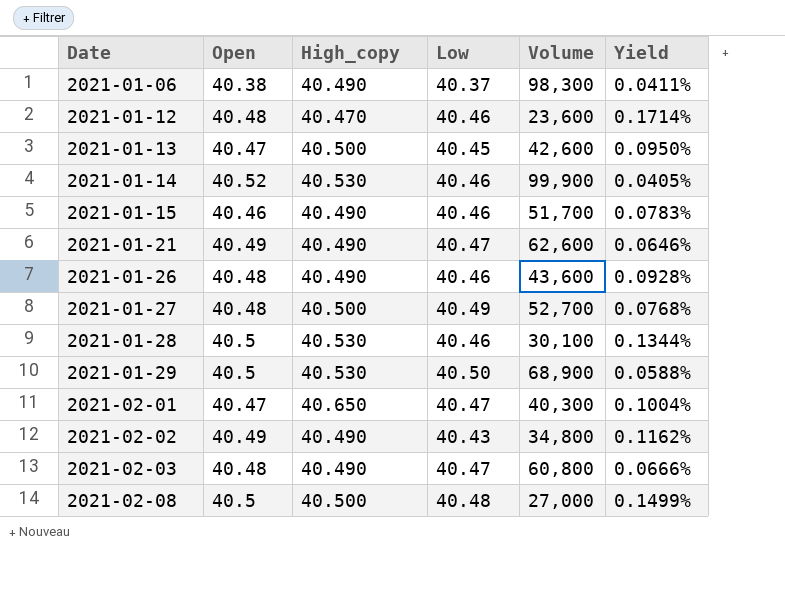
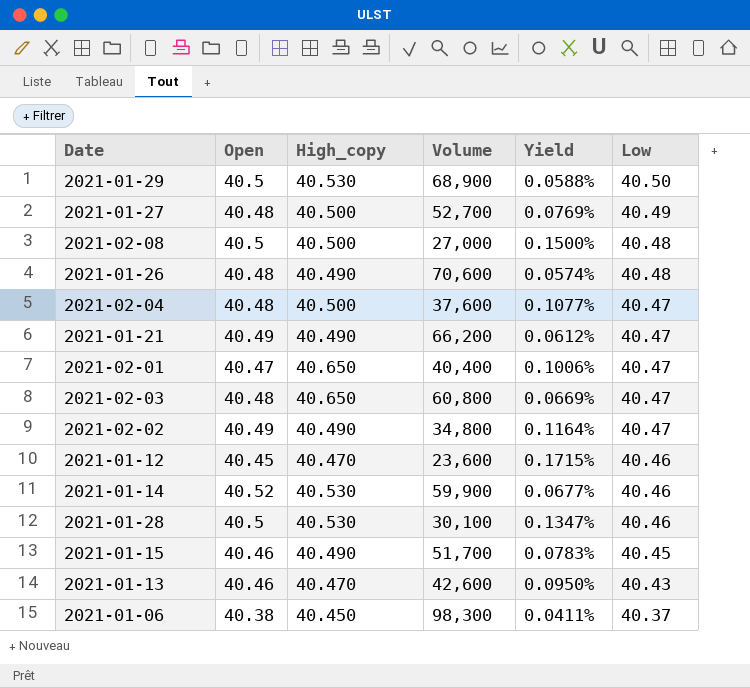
row order: Date ascending -> Low descending
column Yield | formula: [Low] / [Volume] -> [High_copy] / [Volume]
column Low | position: 4 -> 6
2021-01-26 | Volume: 43,600 -> 70,600
2021-01-26 | Low: 40.46 -> 40.48
row 2021-02-04: none -> 40.48 | 40.500 | 37,600 | 0.1077% | 40.47
2021-01-21 | Volume: 62,600 -> 66,200
2021-02-01 | Volume: 40,300 -> 40,400
2021-02-03 | High_copy: 40.490 -> 40.650
2021-02-02 | Low: 40.43 -> 40.47
2021-01-12 | Open: 40.48 -> 40.45
2021-01-14 | Volume: 99,900 -> 59,900
2021-01-15 | Low: 40.46 -> 40.45
2021-01-13 | Open: 40.47 -> 40.46
2021-01-13 | High_copy: 40.500 -> 40.470
2021-01-13 | Low: 40.45 -> 40.43
2021-01-06 | High_copy: 40.490 -> 40.450

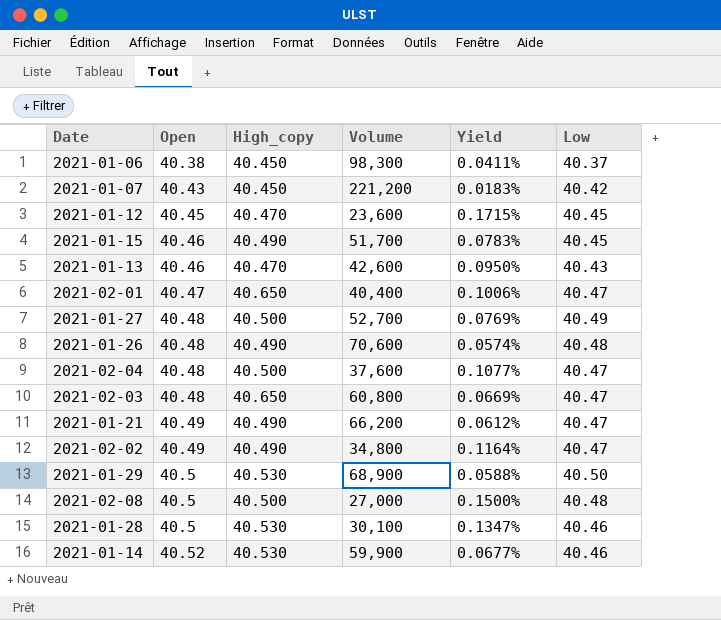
row order: Low descending -> Open ascending
row 2021-01-07: none -> 40.43 | 40.450 | 221,200 | 0.0183% | 40.42
2021-01-12 | Low: 40.46 -> 40.45

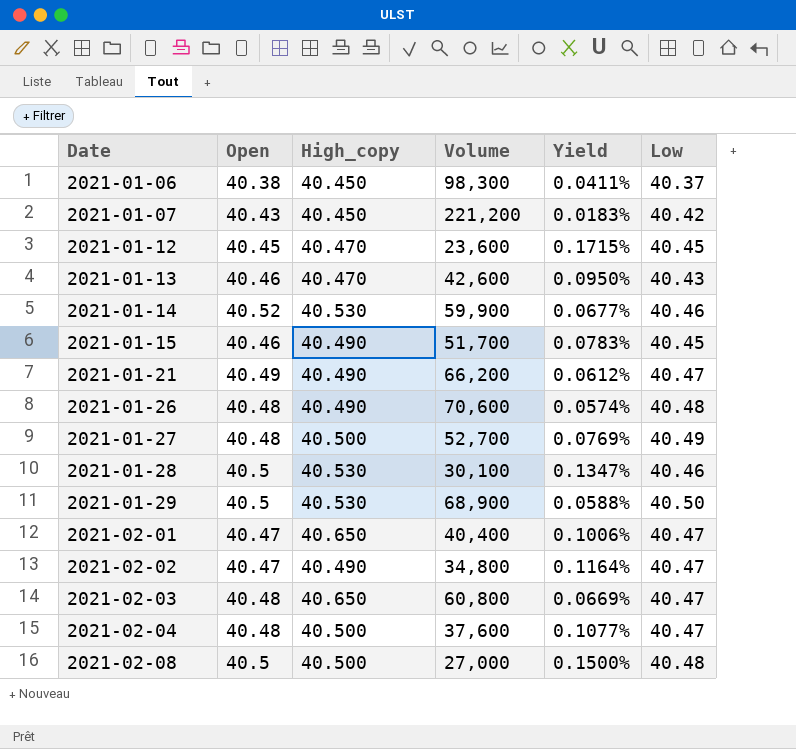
row order: Open ascending -> Date ascending
2021-02-02 | Open: 40.49 -> 40.47

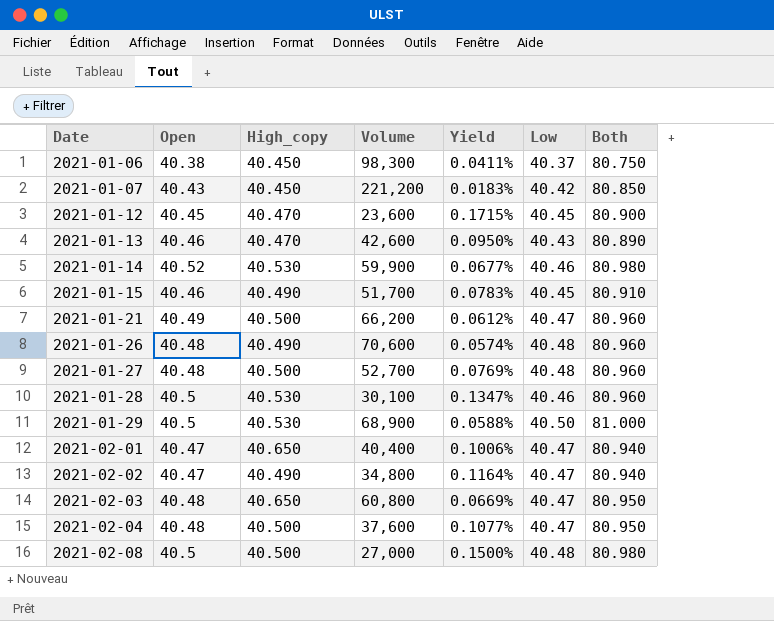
column Both | formula: none -> [Open] + [Low]
2021-01-21 | High_copy: 40.490 -> 40.500
2021-01-27 | Low: 40.49 -> 40.48

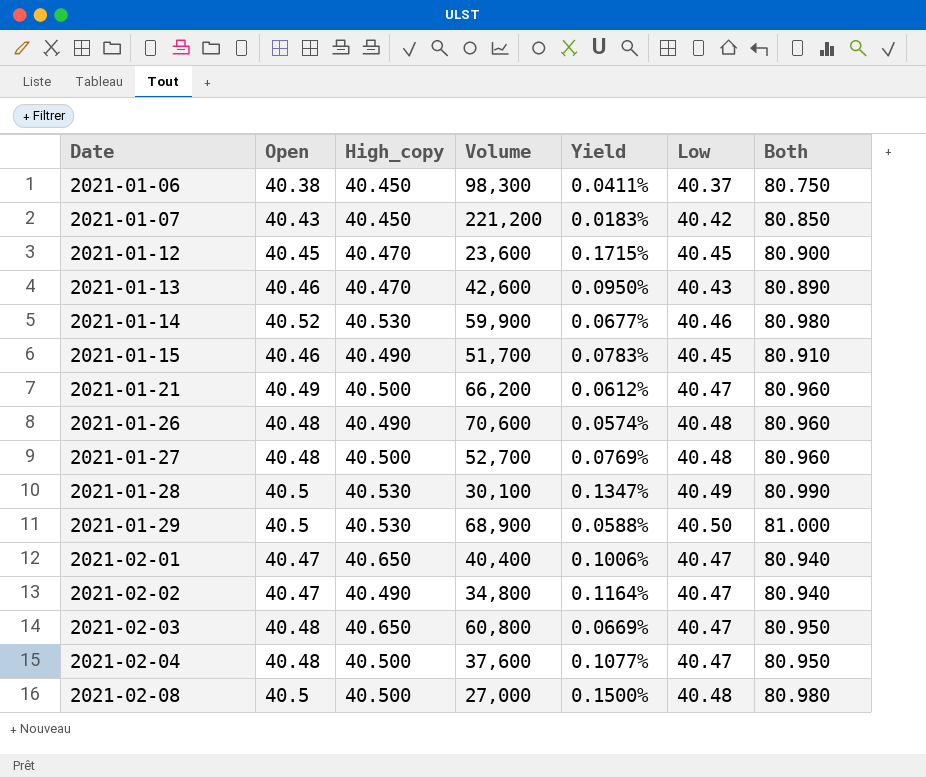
2021-01-28 | Low: 40.46 -> 40.49
2021-01-28 | Both: 80.960 -> 80.990

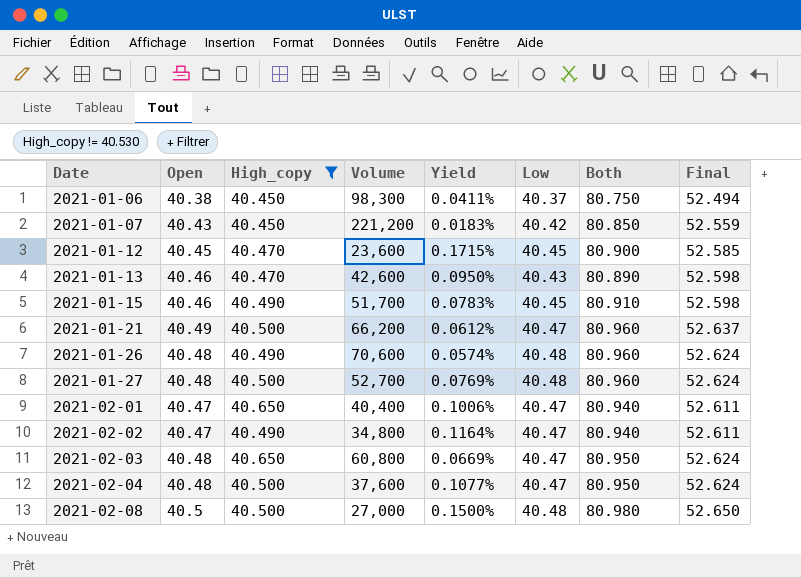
filter: none -> High_copy != 40.530
column Final | formula: none -> [Open] * 1.3

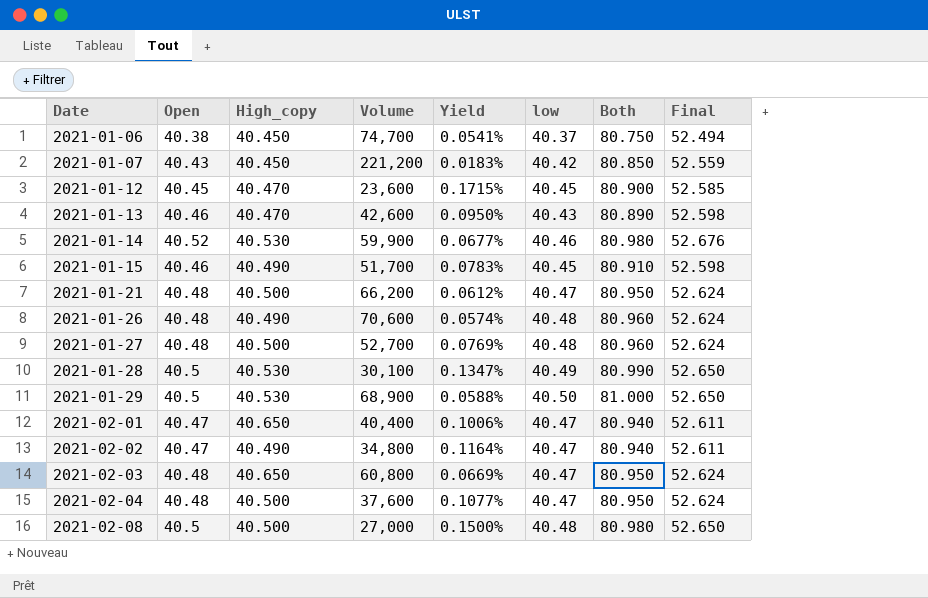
filter: High_copy != 40.530 -> none
column name: Low -> low
2021-01-06 | Volume: 98,300 -> 74,700
2021-01-06 | Yield: 0.0411% -> 0.0541%
2021-01-21 | Open: 40.49 -> 40.48
2021-01-21 | Both: 80.960 -> 80.950
2021-01-21 | Final: 52.637 -> 52.624

